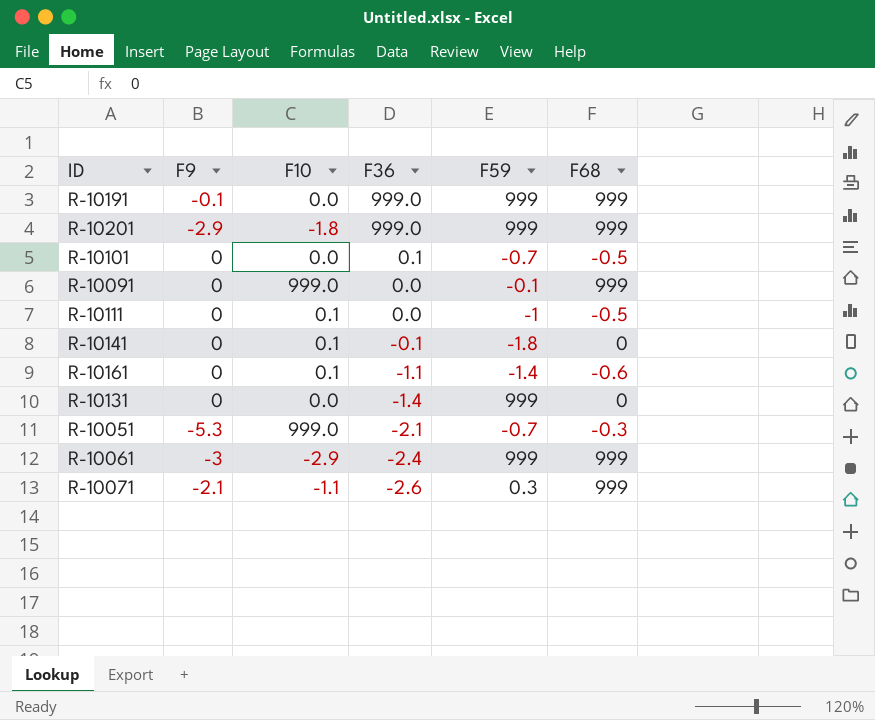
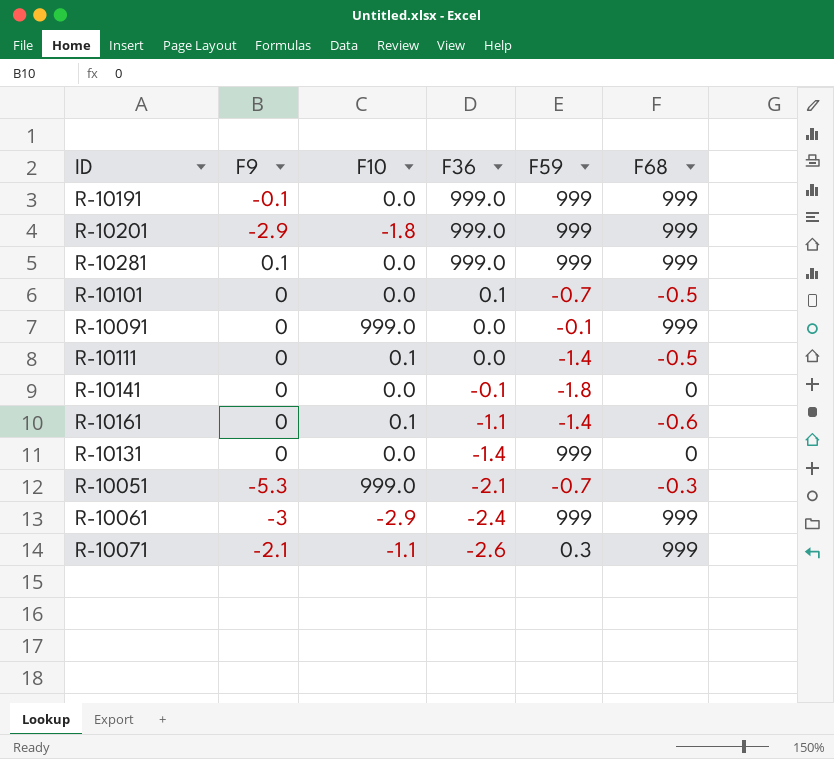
row R-10281: none -> 0.1 | 0.0 | 999.0 | 999 | 999
R-10111 | F59: -1 -> -1.4
R-10141 | F10: 0.1 -> 0.0

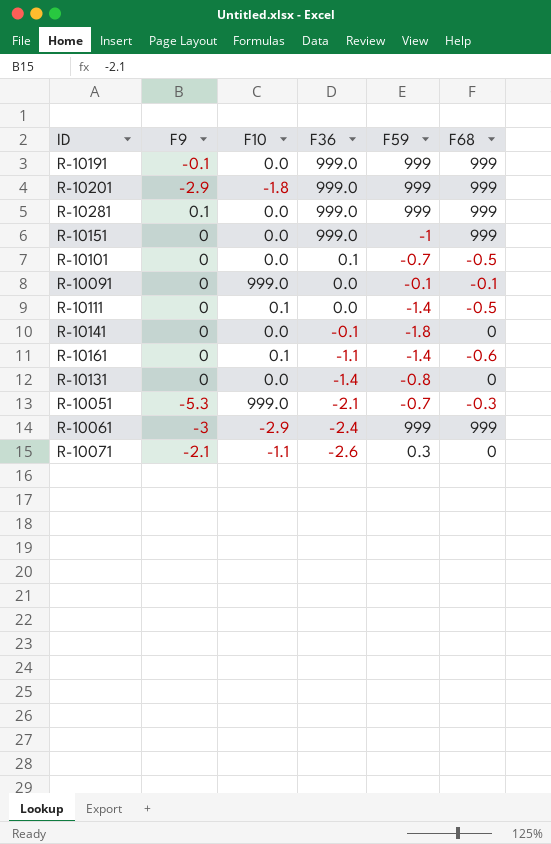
row R-10151: none -> 0 | 0.0 | 999.0 | -1 | 999
R-10091 | F68: 999 -> -0.1
R-10131 | F59: 999 -> -0.8
R-10071 | F68: 999 -> 0

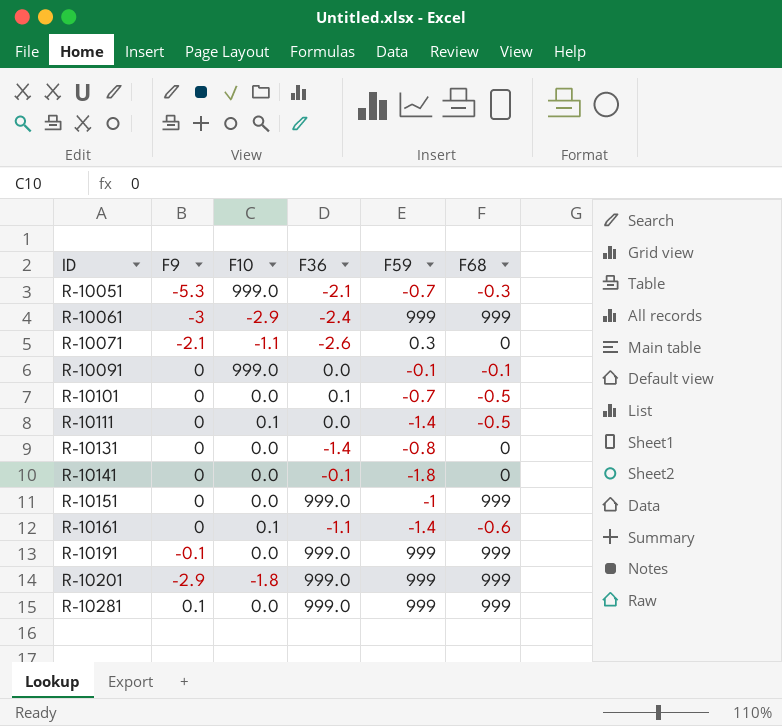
row order: F36 descending -> ID ascending

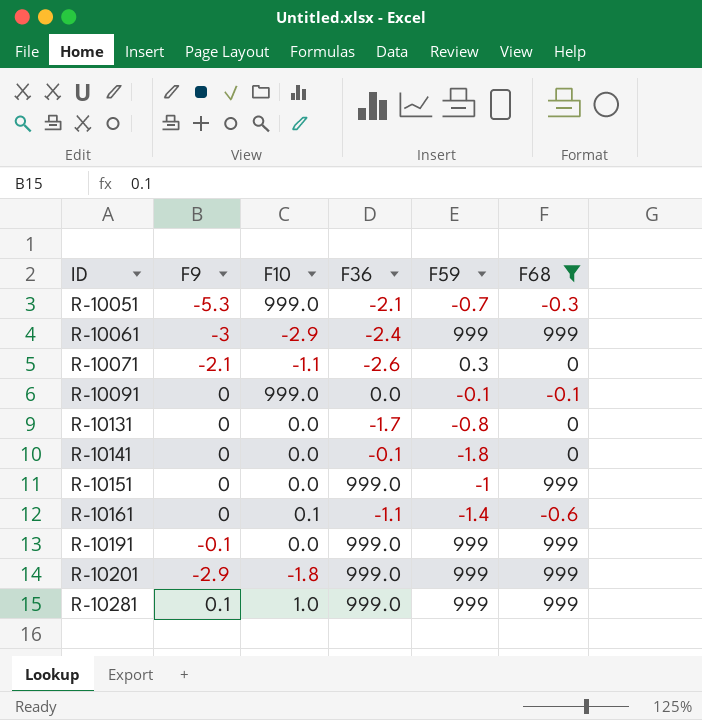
filter: none -> F68 != -0.5
R-10131 | F36: -1.4 -> -1.7
R-10281 | F10: 0.0 -> 1.0

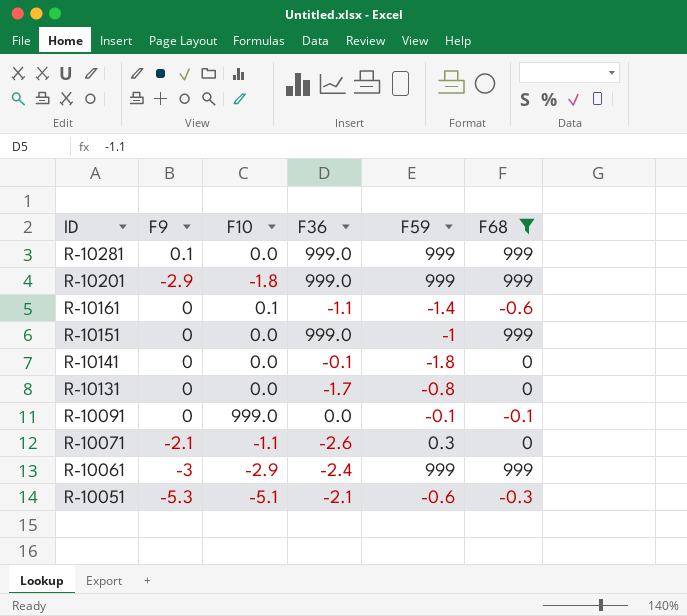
row order: ID ascending -> ID descending
row R-10191: -0.1 | 0.0 | 999.0 | 999 | 999 -> none
R-10281 | F10: 1.0 -> 0.0
R-10051 | F10: 999.0 -> -5.1
R-10051 | F59: -0.7 -> -0.6

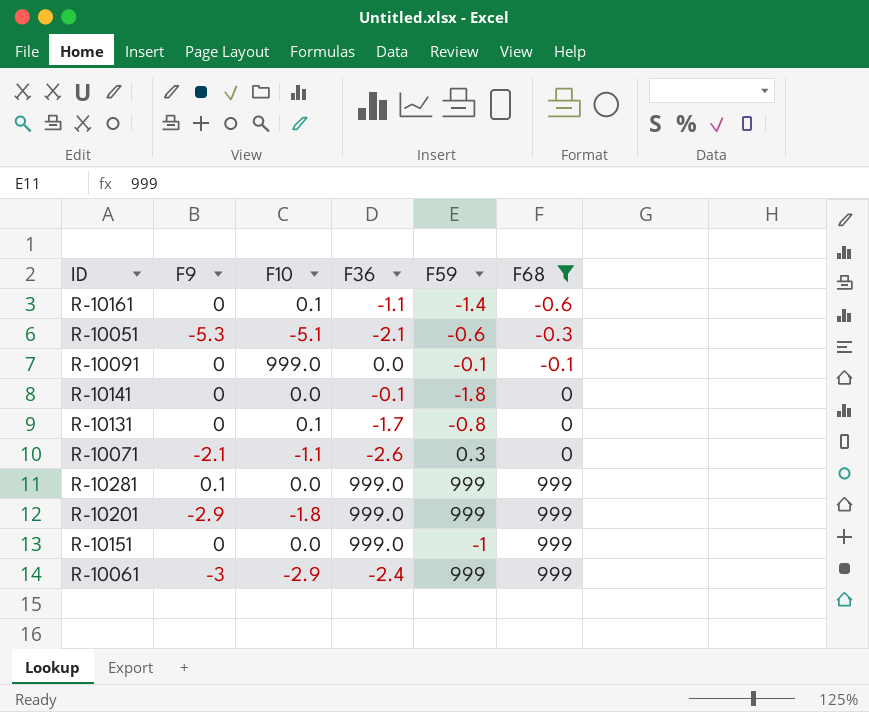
row order: ID descending -> F68 ascending
R-10131 | F10: 0.0 -> 0.1

